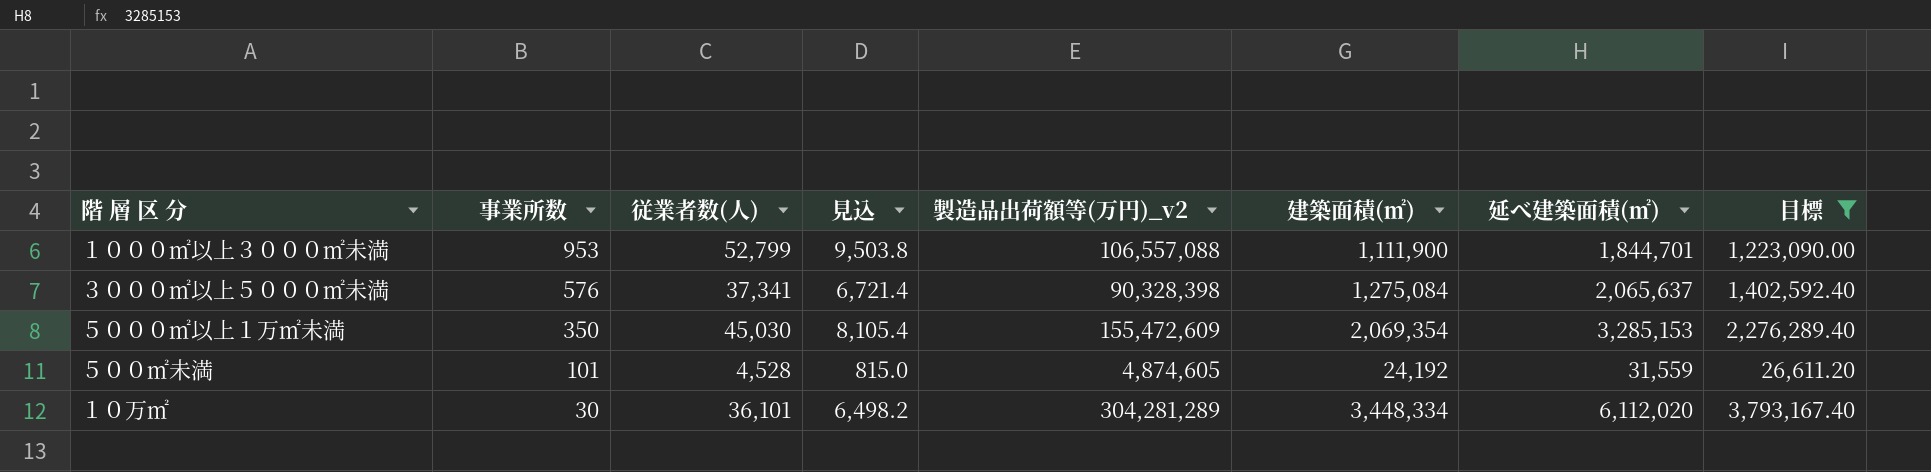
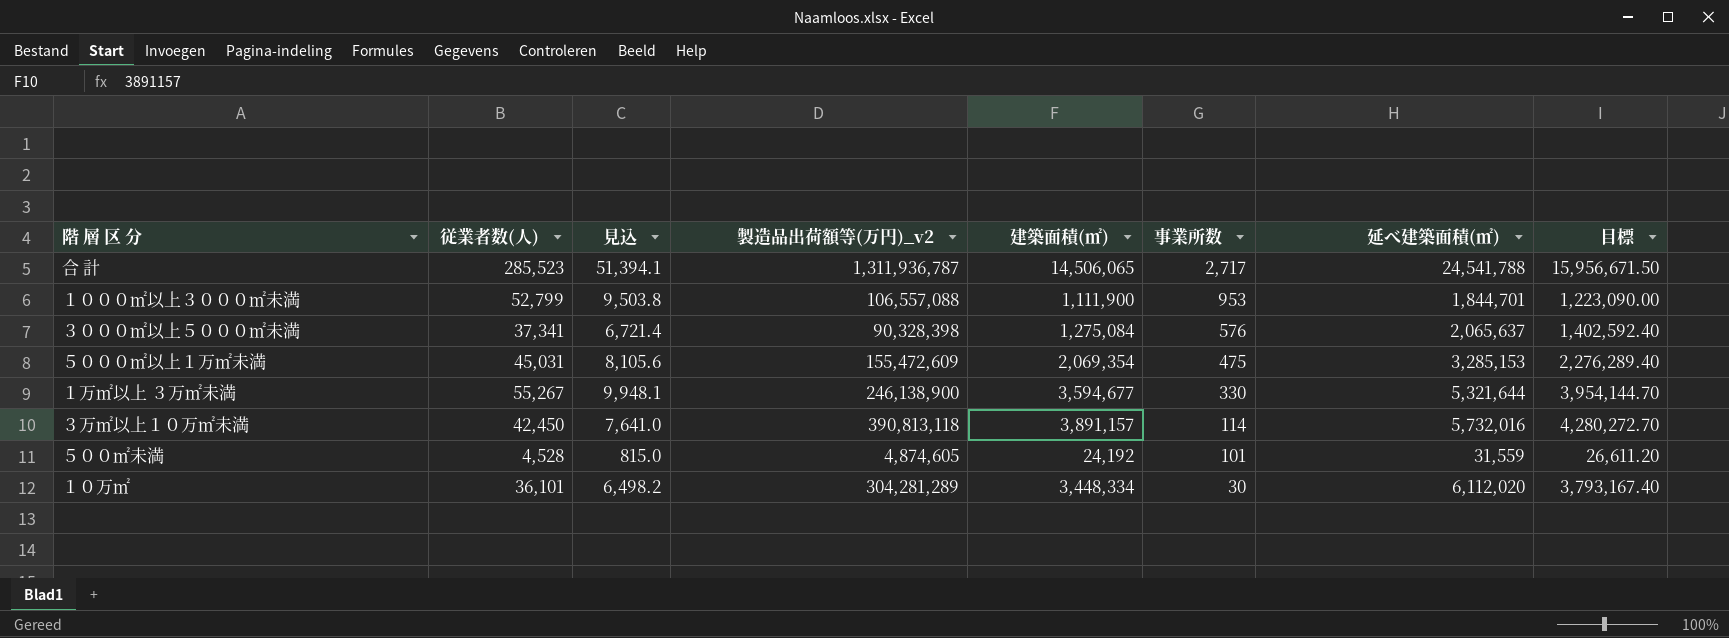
filter: 目標 <= 3,793,167.40 -> none
column 事業所数 | position: 2 -> 6
５０００㎡以上１万㎡未満 | 従業者数(人): 45,030 -> 45,031
５０００㎡以上１万㎡未満 | 見込: 8,105.4 -> 8,105.6
５０００㎡以上１万㎡未満 | 事業所数: 350 -> 475

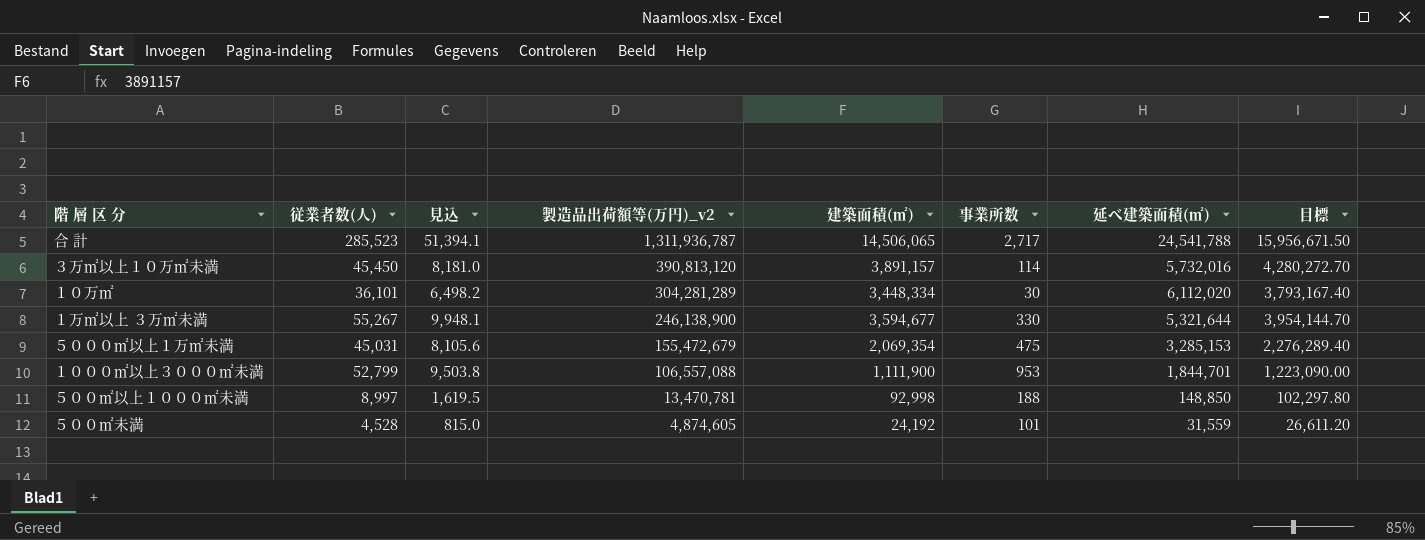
row order: 事業所数 descending -> 製造品出荷額等(万円)_v2 descending
row ３０００㎡以上５０００㎡未満: 37,341 | 6,721.4 | 90,328,398 | 1,275,084 | 576 | 2,065,637 | 1,402,592.40 -> none
３万㎡以上１０万㎡未満 | 従業者数(人): 42,450 -> 45,450
３万㎡以上１０万㎡未満 | 見込: 7,641.0 -> 8,181.0
３万㎡以上１０万㎡未満 | 製造品出荷額等(万円)_v2: 390,813,118 -> 390,813,120
５０００㎡以上１万㎡未満 | 製造品出荷額等(万円)_v2: 155,472,609 -> 155,472,679
row ５００㎡以上１０００㎡未満: none -> 8,997 | 1,619.5 | 13,470,781 | 92,998 | 188 | 148,850 | 102,297.80

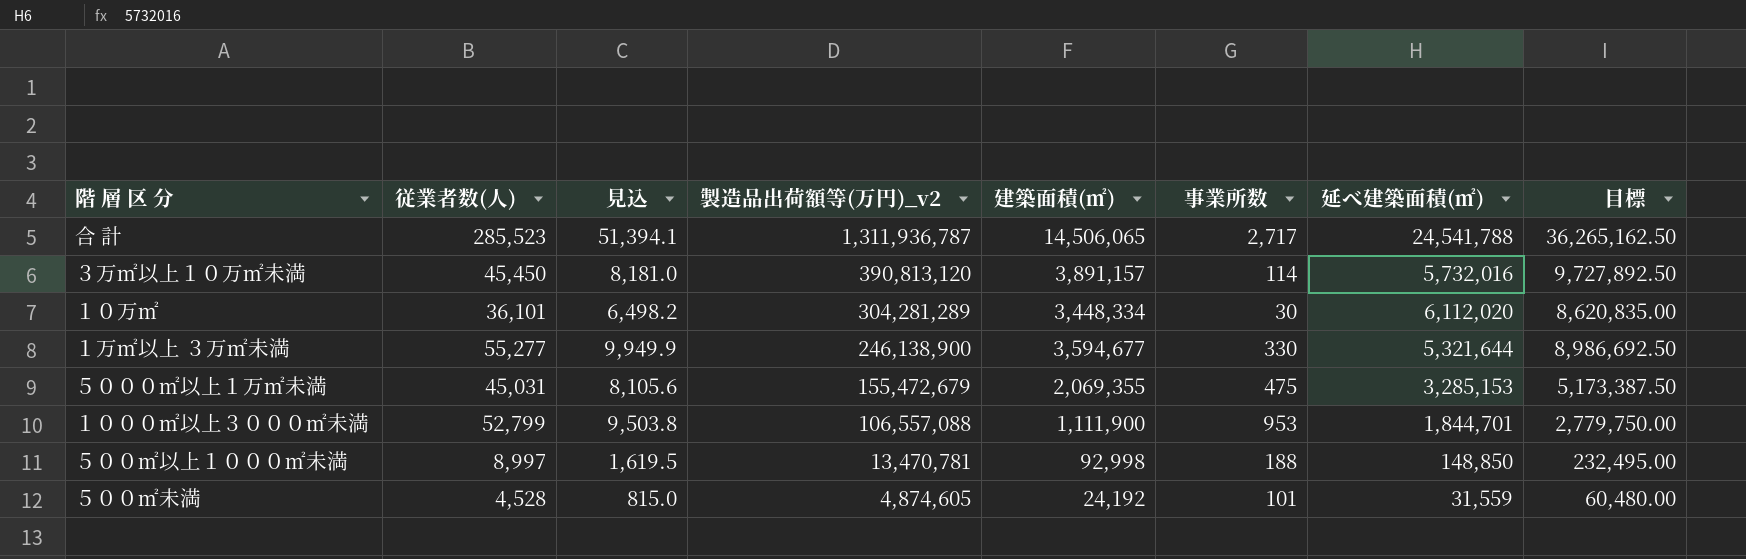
column 目標 | formula: [建築面積(㎡)] * 1.1 -> [建築面積(㎡)] * 2.5
１万㎡以上 ３万㎡未満 | 従業者数(人): 55,267 -> 55,277
１万㎡以上 ３万㎡未満 | 見込: 9,948.1 -> 9,949.9
５０００㎡以上１万㎡未満 | 建築面積(㎡): 2,069,354 -> 2,069,355

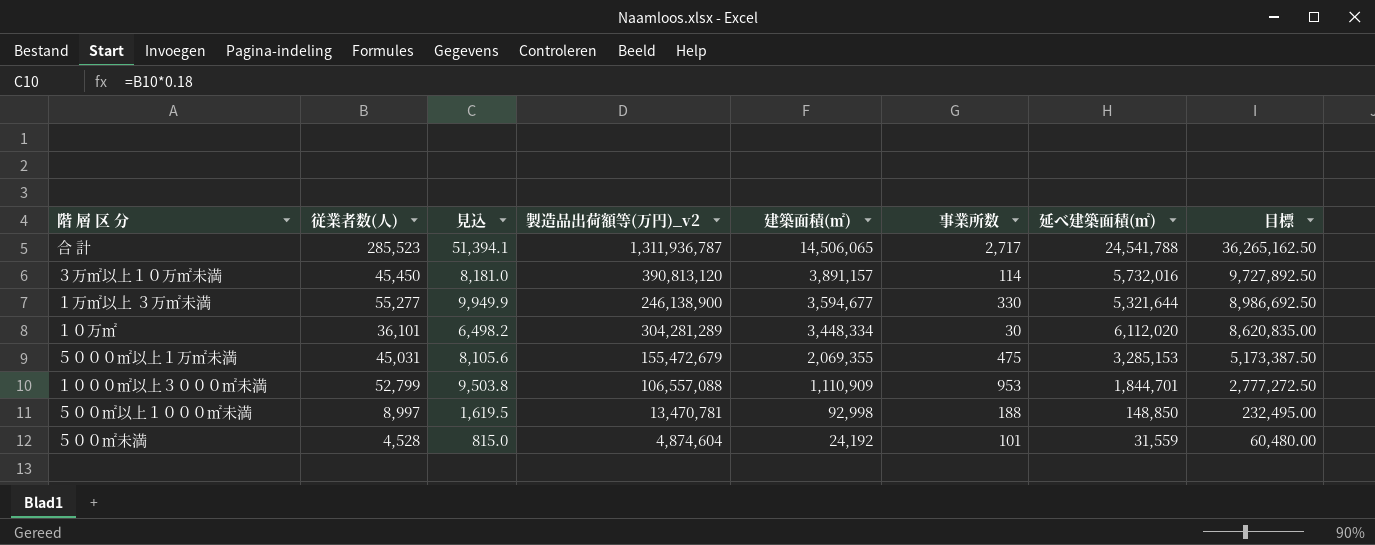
row order: 製造品出荷額等(万円)_v2 descending -> 建築面積(㎡) descending
１０００㎡以上３０００㎡未満 | 建築面積(㎡): 1,111,900 -> 1,110,909
１０００㎡以上３０００㎡未満 | 目標: 2,779,750.00 -> 2,777,272.50
５００㎡未満 | 製造品出荷額等(万円)_v2: 4,874,605 -> 4,874,604

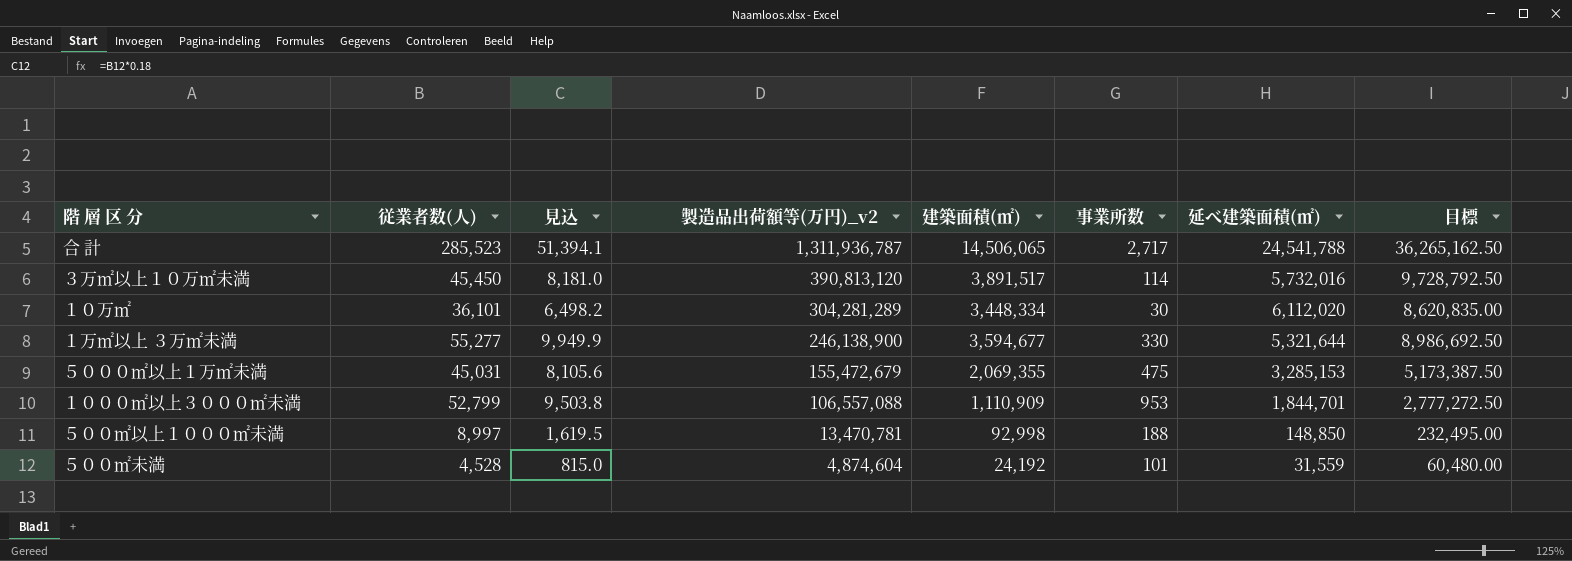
row order: 建築面積(㎡) descending -> 製造品出荷額等(万円)_v2 descending
３万㎡以上１０万㎡未満 | 建築面積(㎡): 3,891,157 -> 3,891,517
３万㎡以上１０万㎡未満 | 目標: 9,727,892.50 -> 9,728,792.50

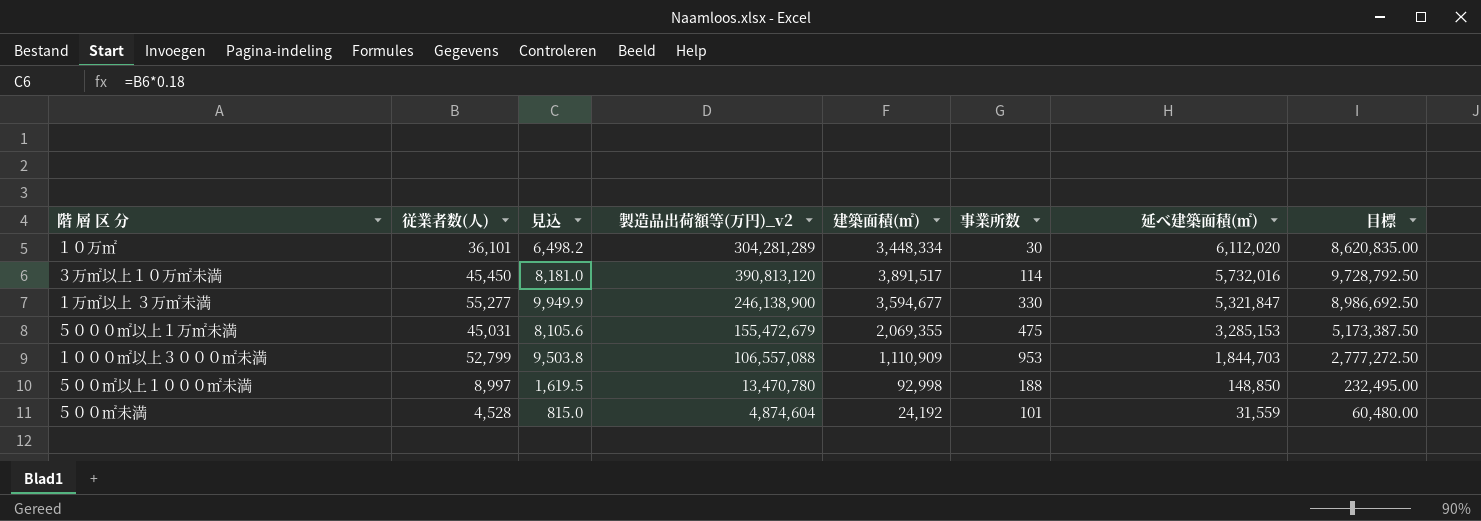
row order: 製造品出荷額等(万円)_v2 descending -> 延べ建築面積(㎡) descending
row 合 計: 285,523 | 51,394.1 | 1,311,936,787 | 14,506,065 | 2,717 | 24,541,788 | 36,265,162.50 -> none
１万㎡以上 ３万㎡未満 | 延べ建築面積(㎡): 5,321,644 -> 5,321,847
１０００㎡以上３０００㎡未満 | 延べ建築面積(㎡): 1,844,701 -> 1,844,703
５００㎡以上１０００㎡未満 | 製造品出荷額等(万円)_v2: 13,470,781 -> 13,470,780

